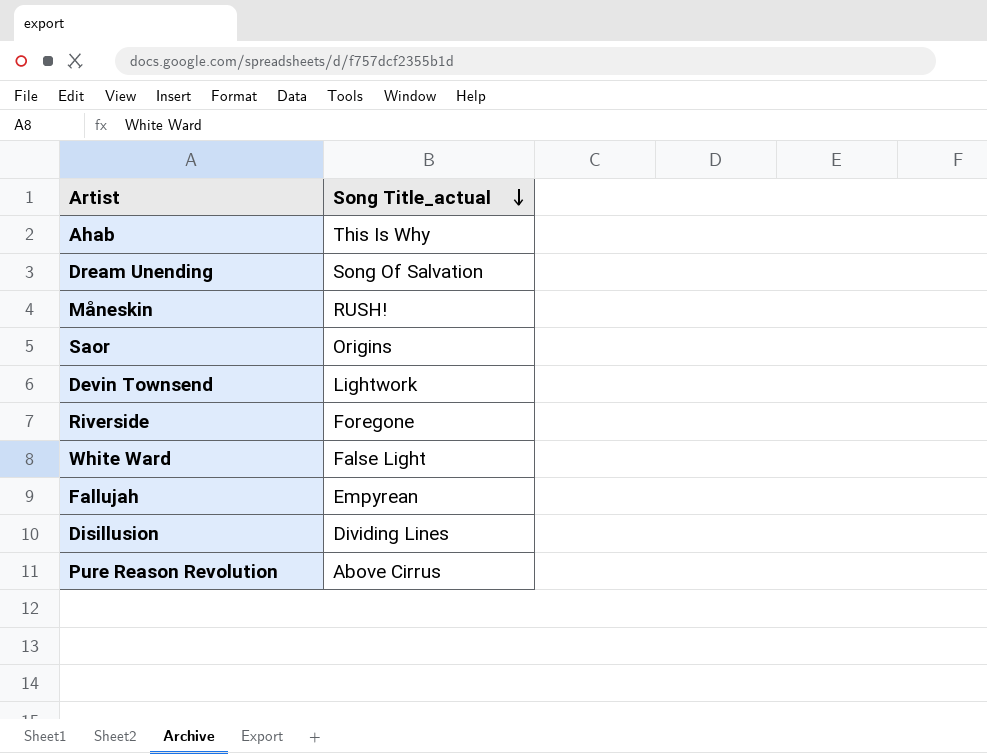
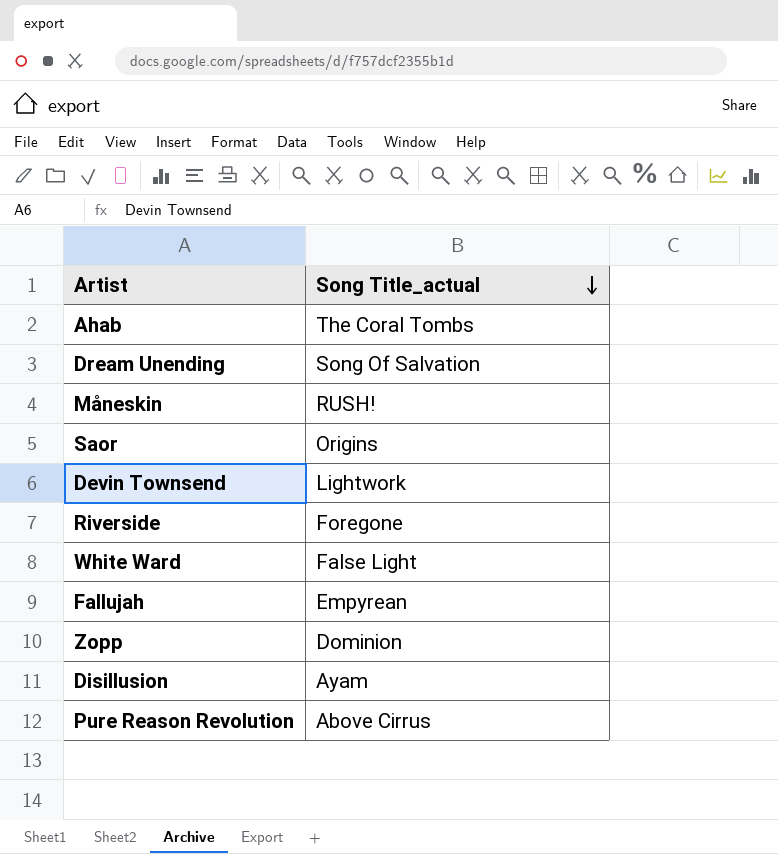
Ahab | Song Title_actual: This Is Why -> The Coral Tombs
row Zopp: none -> Dominion
Disillusion | Song Title_actual: Dividing Lines -> Ayam

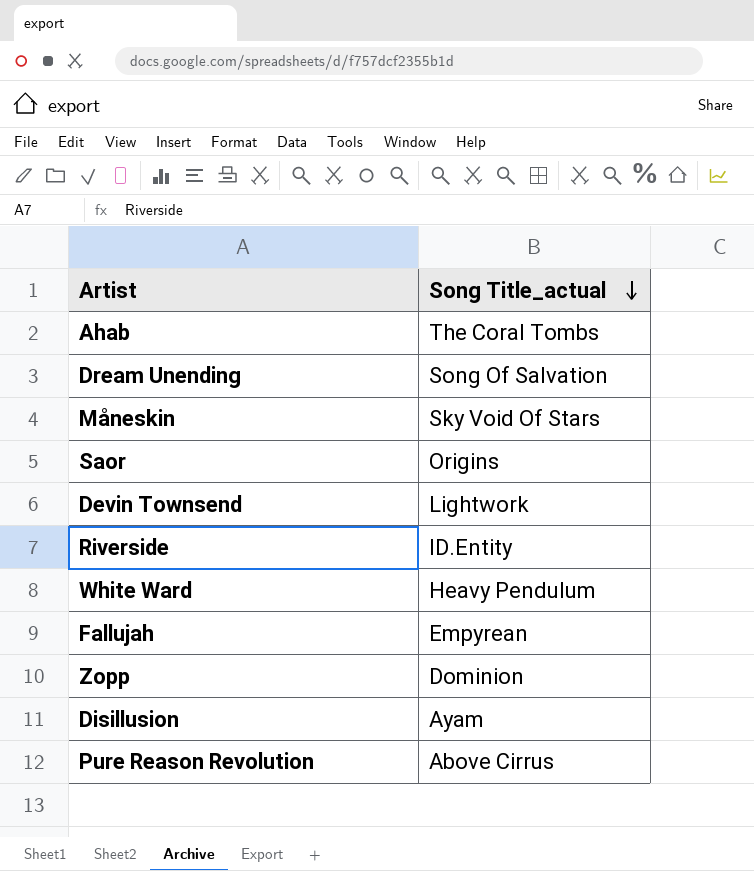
Måneskin | Song Title_actual: RUSH! -> Sky Void Of Stars
Riverside | Song Title_actual: Foregone -> ID.Entity
White Ward | Song Title_actual: False Light -> Heavy Pendulum

